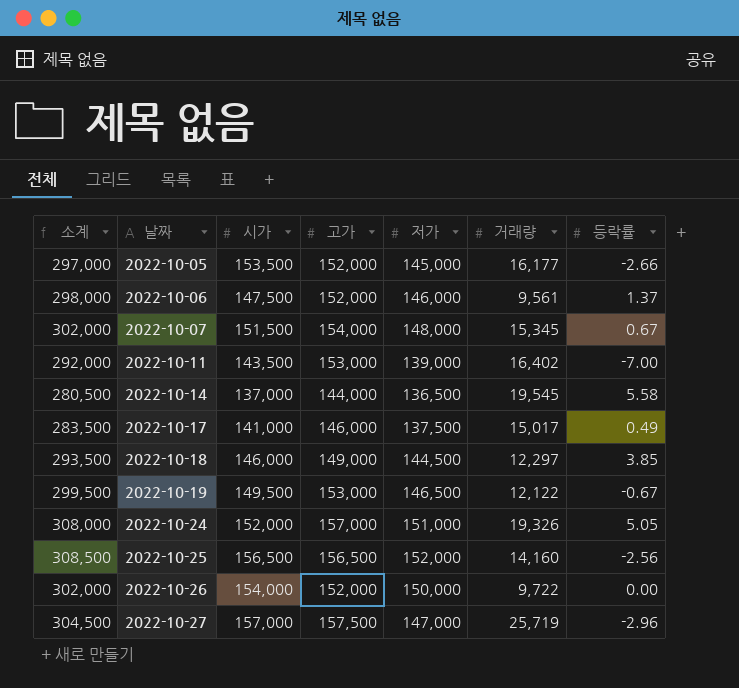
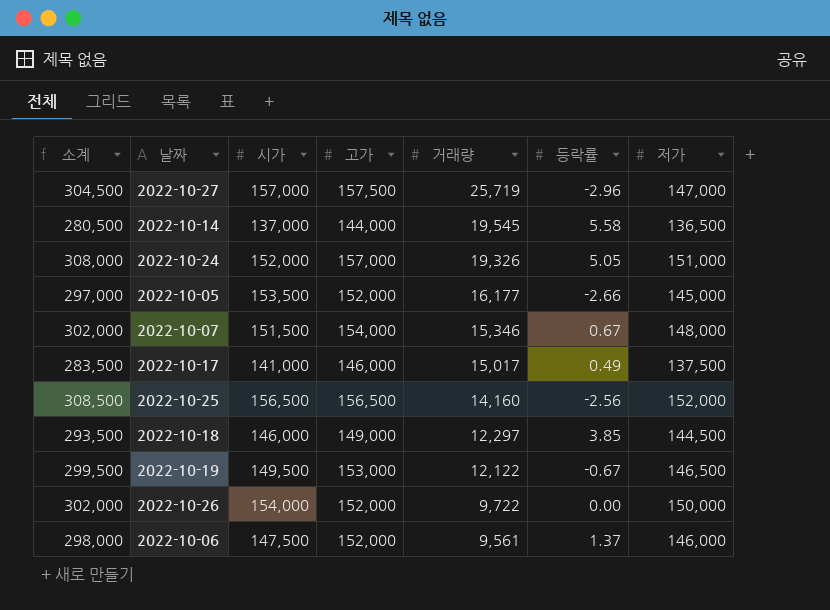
row order: 날짜 ascending -> 거래량 descending
column 저가 | position: 5 -> 7
row 2022-10-11: 292,000 | 143,500 | 153,000 | 139,000 | 16,402 | -7.00 -> none
2022-10-07 | 거래량: 15,345 -> 15,346

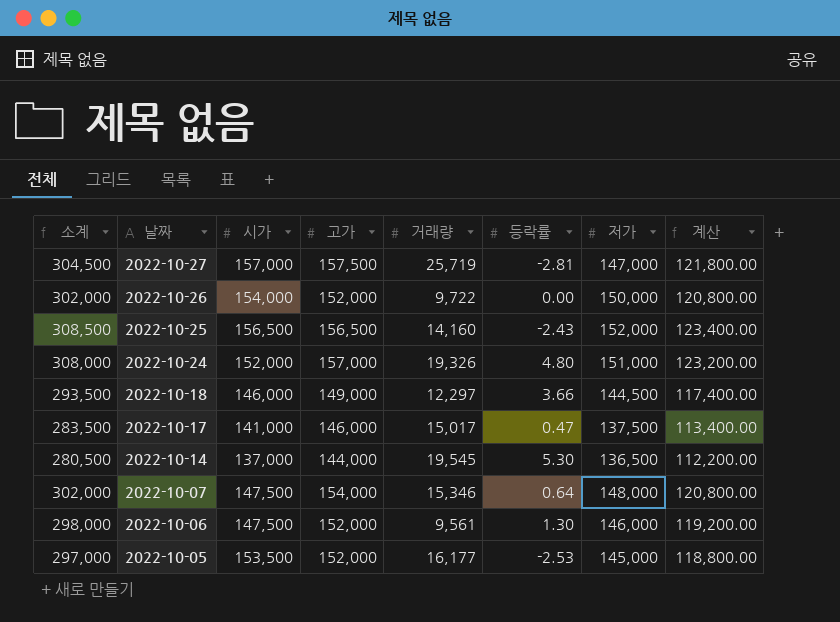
row order: 거래량 descending -> 날짜 descending
column 계산 | formula: none -> [소계] * 0.4
row 2022-10-19: 299,500 | 149,500 | 153,000 | 12,122 | -0.67 | 146,500 -> none
2022-10-27 | 등락률: -2.96 -> -2.81
2022-10-25 | 등락률: -2.56 -> -2.43
2022-10-24 | 등락률: 5.05 -> 4.80
2022-10-18 | 등락률: 3.85 -> 3.66
2022-10-17 | 등락률: 0.49 -> 0.47
2022-10-14 | 등락률: 5.58 -> 5.30
2022-10-07 | 시가: 151,500 -> 147,500
2022-10-07 | 등락률: 0.67 -> 0.64
2022-10-06 | 등락률: 1.37 -> 1.30
2022-10-05 | 등락률: -2.66 -> -2.53

